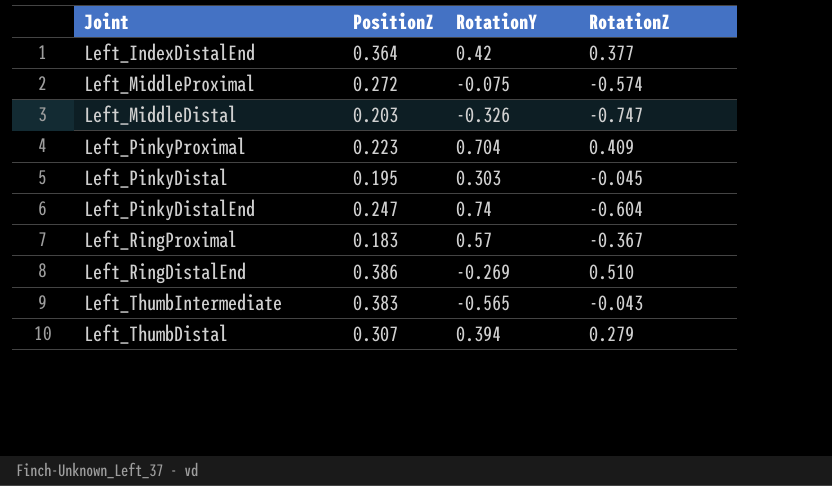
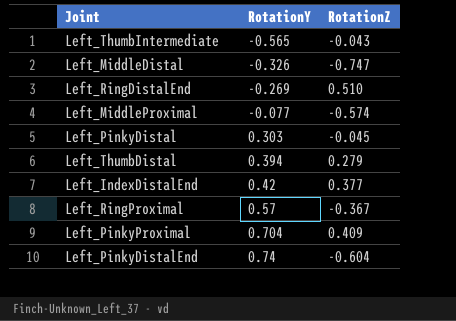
row order: none -> RotationY ascending
column PositionZ | position: 2 -> none
Left_MiddleProximal | RotationY: -0.075 -> -0.077

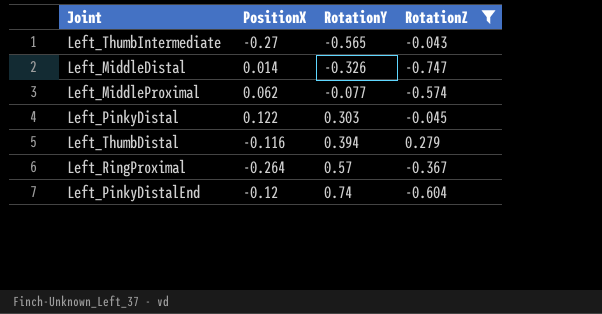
filter: none -> RotationZ <= 0.279
column PositionX | position: none -> 2

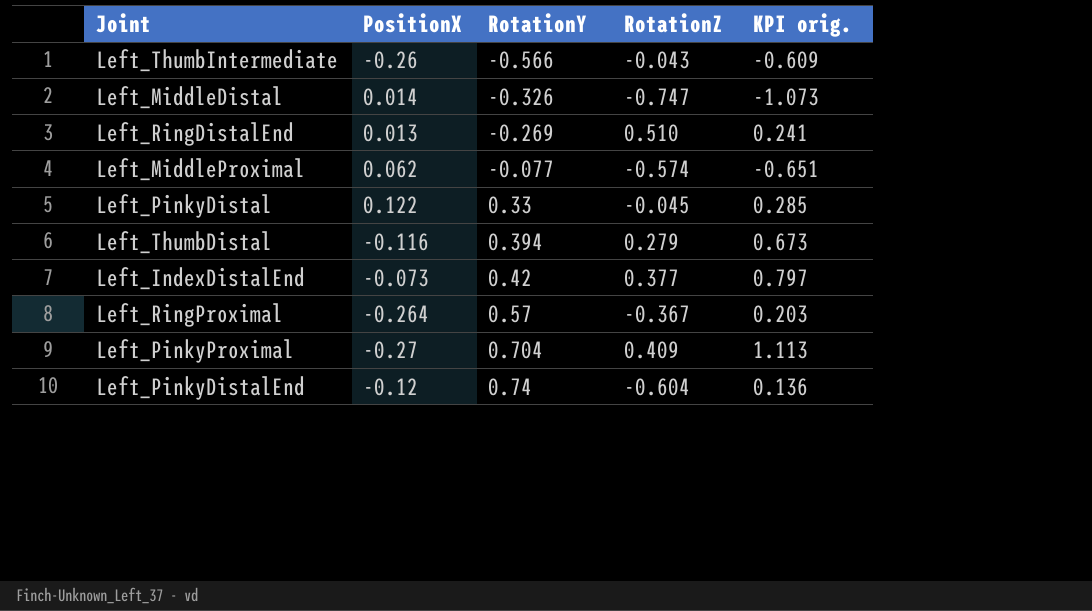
filter: RotationZ <= 0.279 -> none
column KPI orig. | formula: none -> [RotationY] + [RotationZ]
Left_ThumbIntermediate | PositionX: -0.27 -> -0.26
Left_ThumbIntermediate | RotationY: -0.565 -> -0.566
Left_PinkyDistal | RotationY: 0.303 -> 0.33

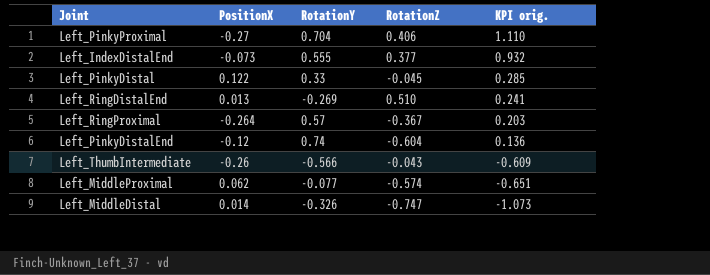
row order: RotationY ascending -> KPI orig. descending
row Left_ThumbDistal: -0.116 | 0.394 | 0.279 | 0.673 -> none
Left_PinkyProximal | RotationZ: 0.409 -> 0.406
Left_PinkyProximal | KPI orig.: 1.113 -> 1.110
Left_IndexDistalEnd | RotationY: 0.42 -> 0.555
Left_IndexDistalEnd | KPI orig.: 0.797 -> 0.932

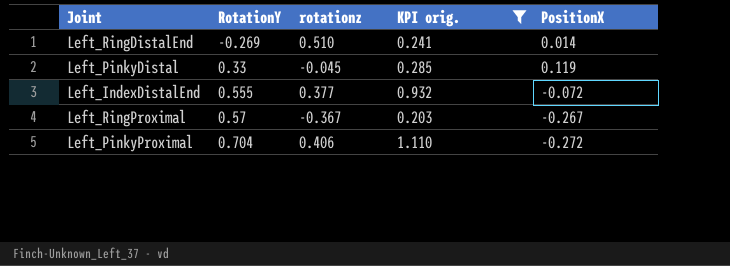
filter: none -> KPI orig. >= 0.203
row order: KPI orig. descending -> RotationY ascending
column name: RotationZ -> rotationz
column PositionX | position: 2 -> 5
Left_RingDistalEnd | PositionX: 0.013 -> 0.014
Left_PinkyDistal | PositionX: 0.122 -> 0.119
Left_IndexDistalEnd | PositionX: -0.073 -> -0.072
Left_RingProximal | PositionX: -0.264 -> -0.267
Left_PinkyProximal | PositionX: -0.27 -> -0.272

